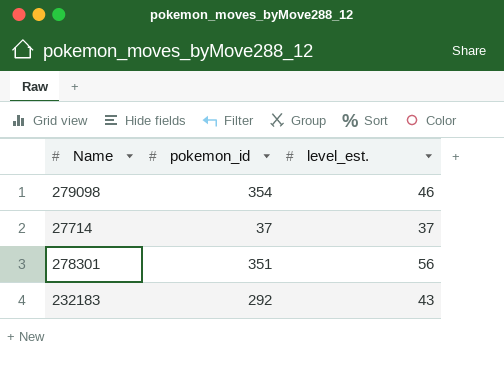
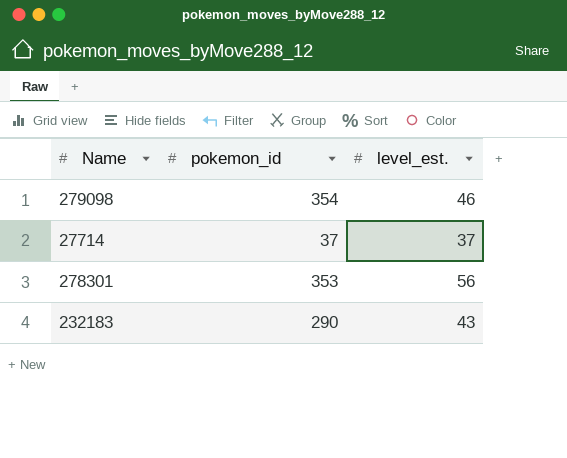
278301 | pokemon_id: 351 -> 353
232183 | pokemon_id: 292 -> 290

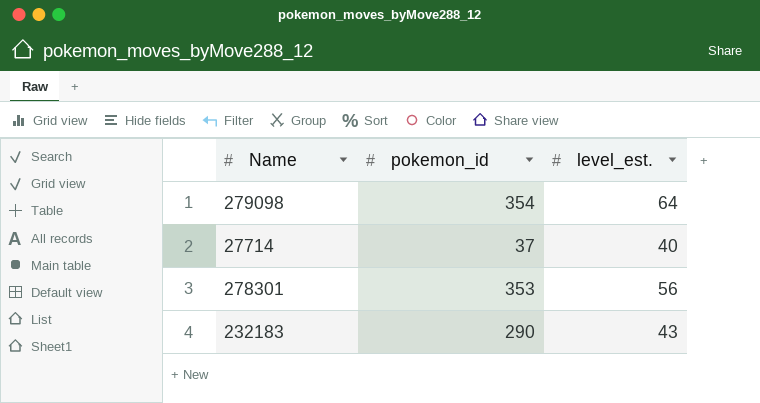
279098 | level_est.: 46 -> 64
27714 | level_est.: 37 -> 40

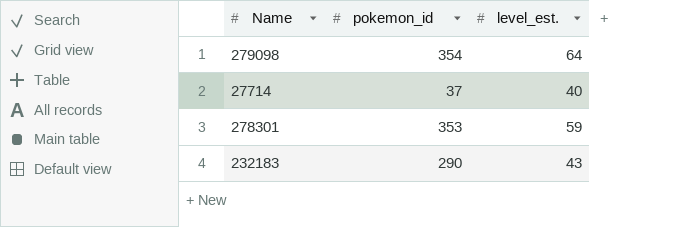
278301 | level_est.: 56 -> 59

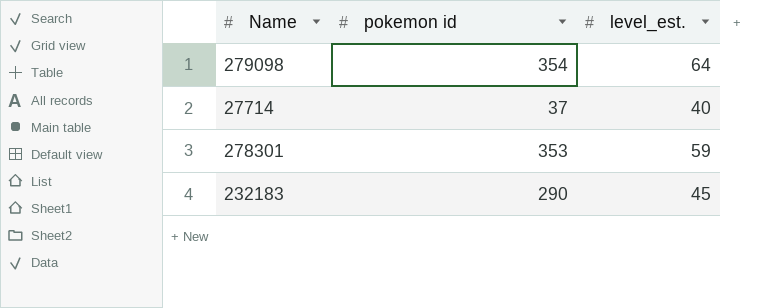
column name: pokemon_id -> pokemon id
232183 | level_est.: 43 -> 45

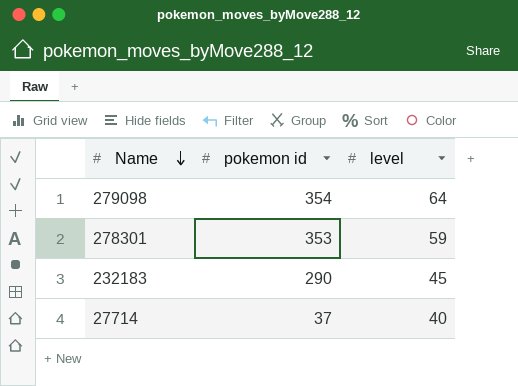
row order: none -> Name descending
column name: level_est. -> level

